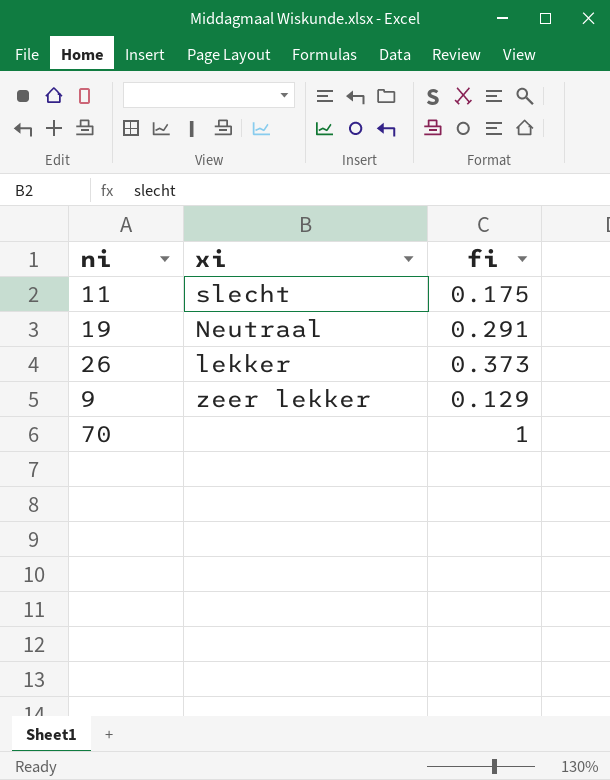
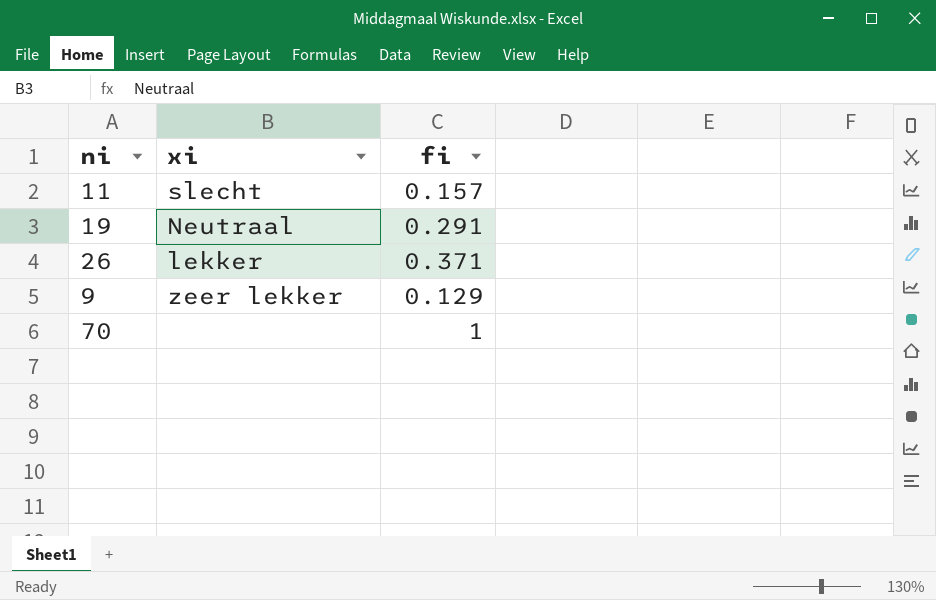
11 | fi: 0.175 -> 0.157
26 | fi: 0.373 -> 0.371

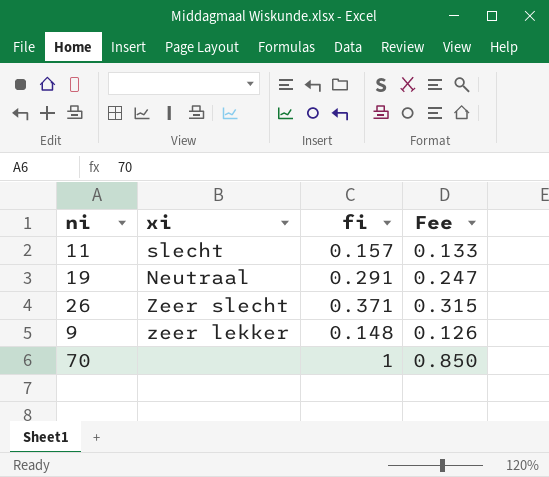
column Fee | formula: none -> [fi] * 0.85
26 | xi: lekker -> Zeer slecht
9 | fi: 0.129 -> 0.148

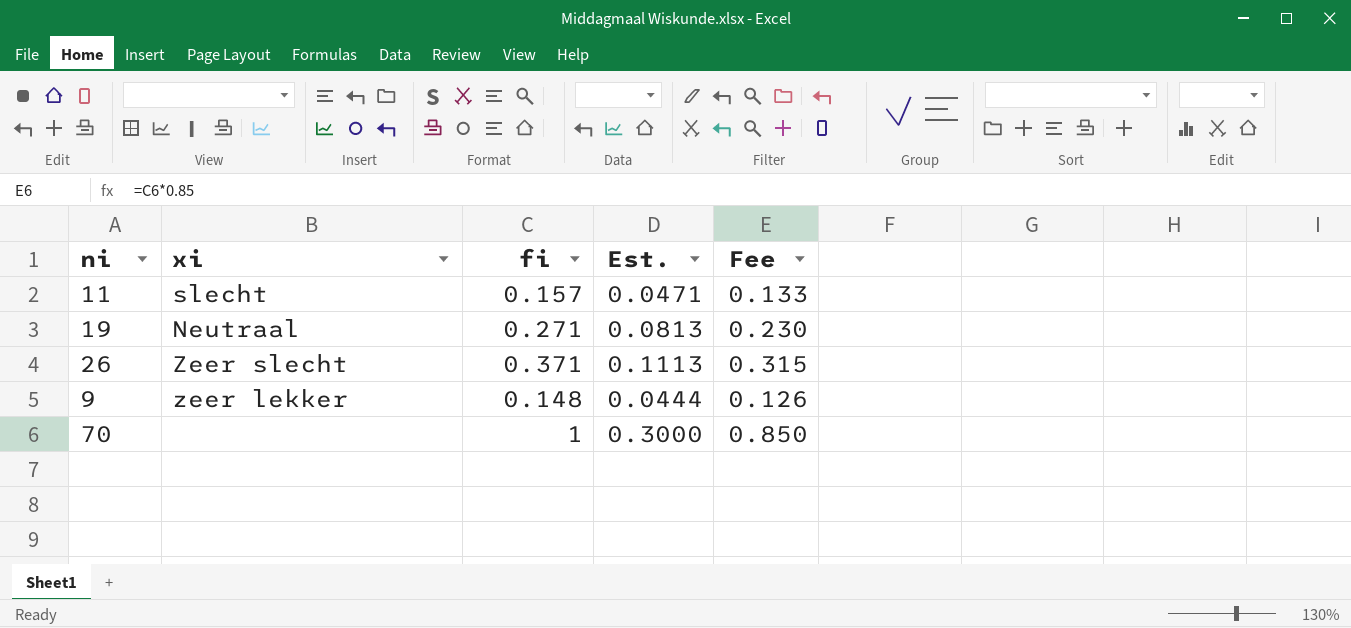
column Est. | formula: none -> [fi] * 0.3
19 | fi: 0.291 -> 0.271
19 | Fee: 0.247 -> 0.230

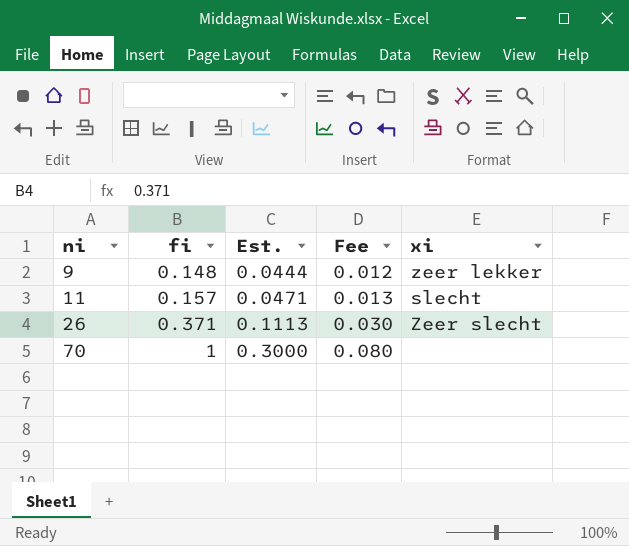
row order: none -> ni ascending
column Fee | formula: [fi] * 0.85 -> [fi] * 0.08
column xi | position: 2 -> 5
row 19: Neutraal | 0.271 | 0.0813 | 0.230 -> none

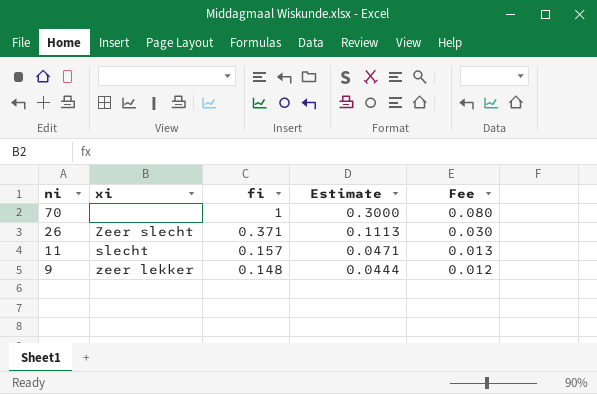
row order: ni ascending -> ni descending
column xi | position: 5 -> 2
column name: Est. -> Estimate

